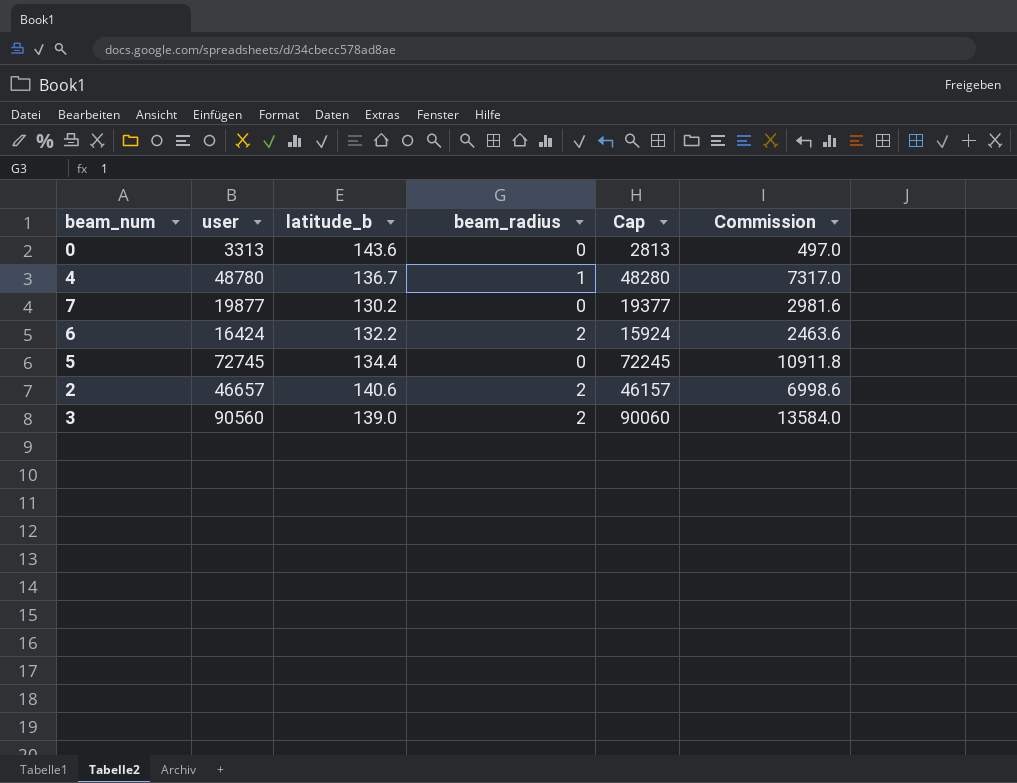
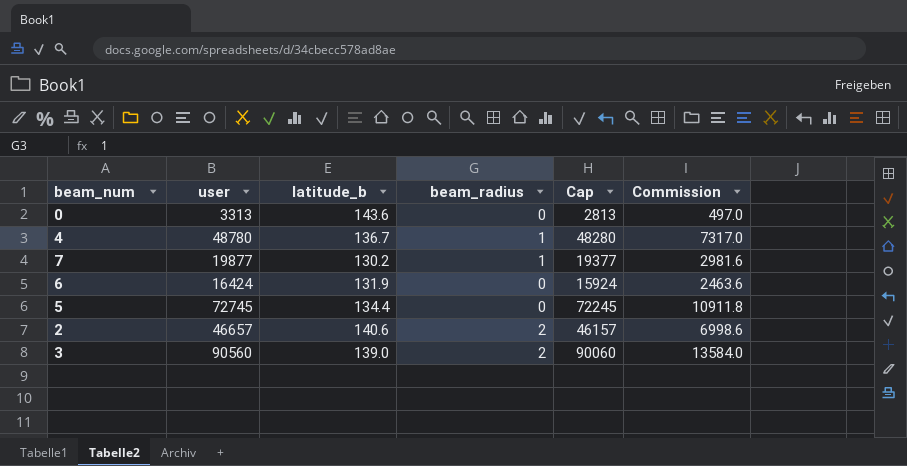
7 | beam_radius: 0 -> 1
6 | latitude_b: 132.2 -> 131.9
6 | beam_radius: 2 -> 0

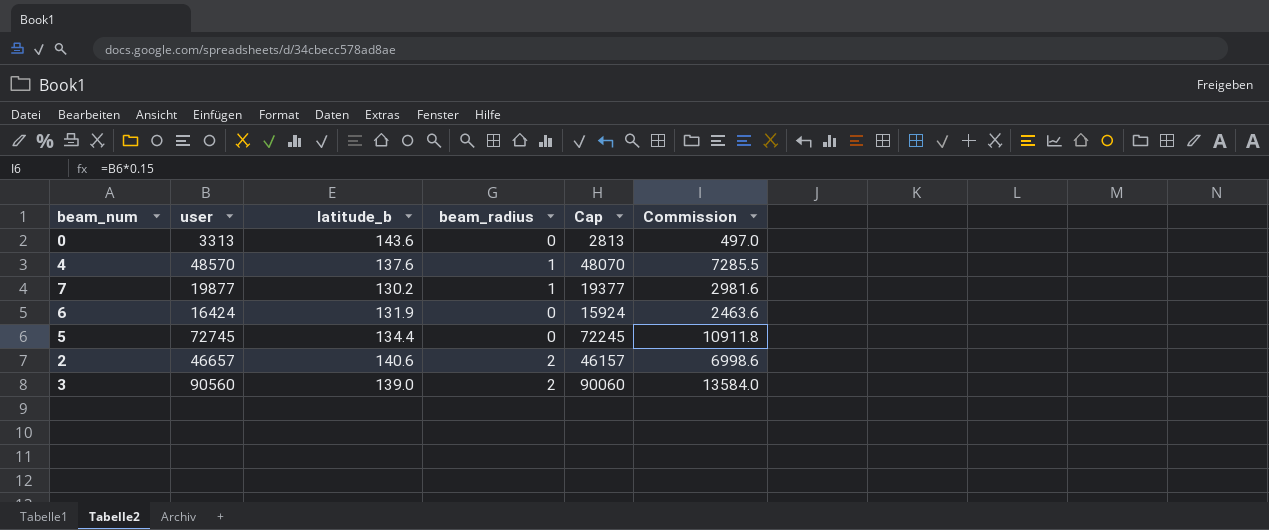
4 | user: 48780 -> 48570
4 | latitude_b: 136.7 -> 137.6
4 | Cap: 48280 -> 48070
4 | Commission: 7317.0 -> 7285.5

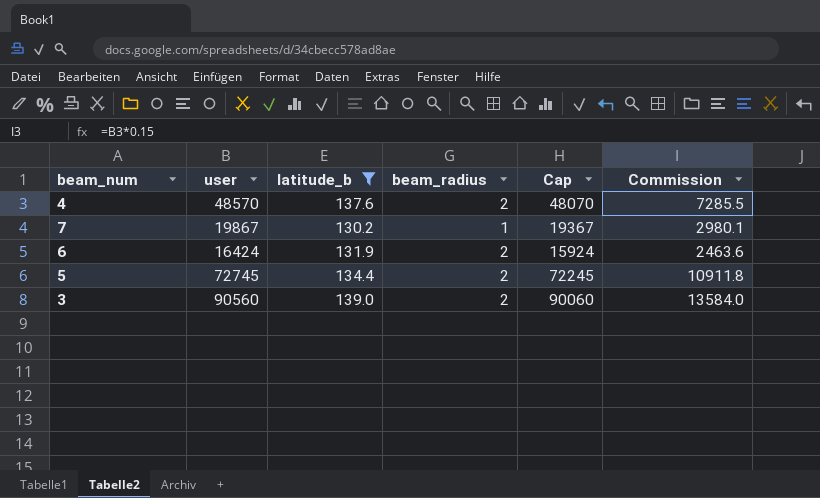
filter: none -> latitude_b <= 139.0
4 | beam_radius: 1 -> 2
7 | user: 19877 -> 19867
7 | Cap: 19377 -> 19367
7 | Commission: 2981.6 -> 2980.1
6 | beam_radius: 0 -> 2
5 | beam_radius: 0 -> 2

